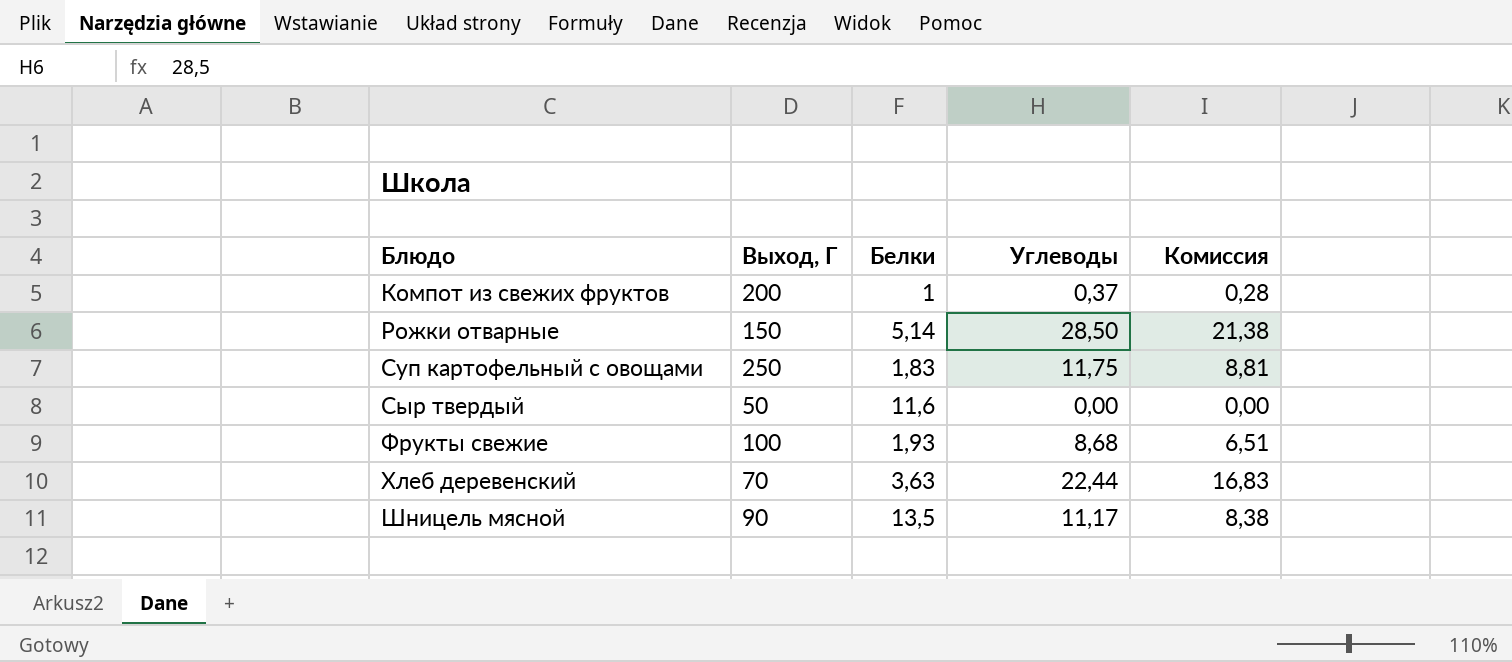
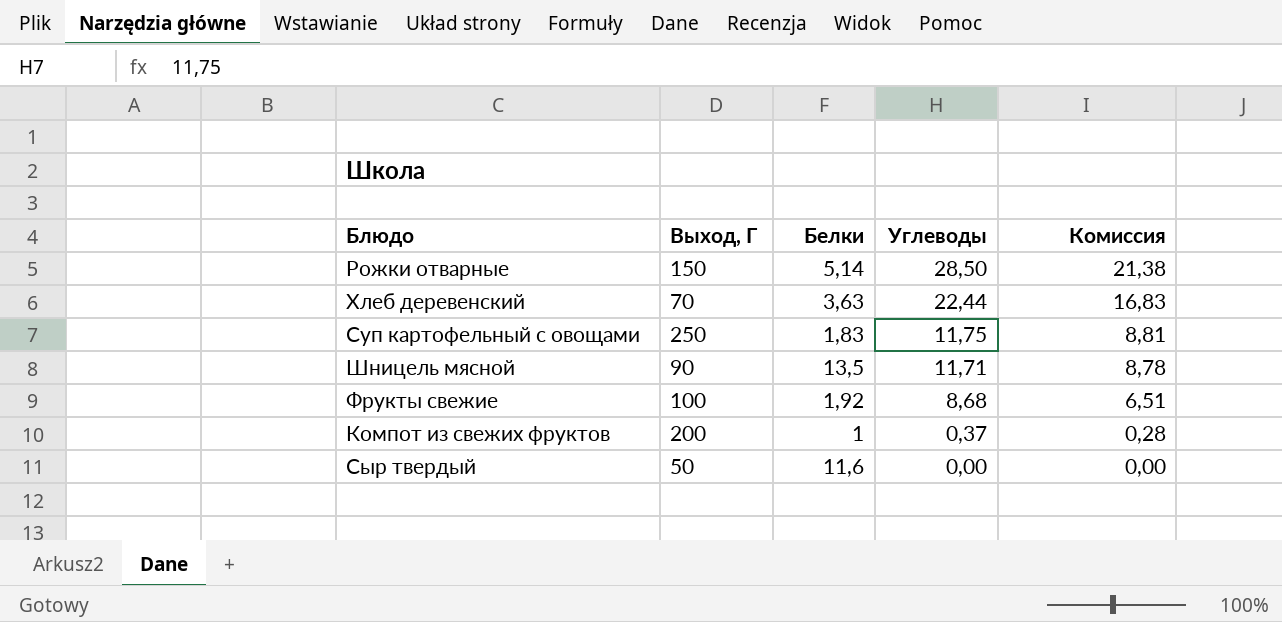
row order: Блюдо ascending -> Углеводы descending
Шницель мясной | Углеводы: 11,17 -> 11,71
Шницель мясной | Комиссия: 8,38 -> 8,78
Фрукты свежие | Белки: 1,93 -> 1,92

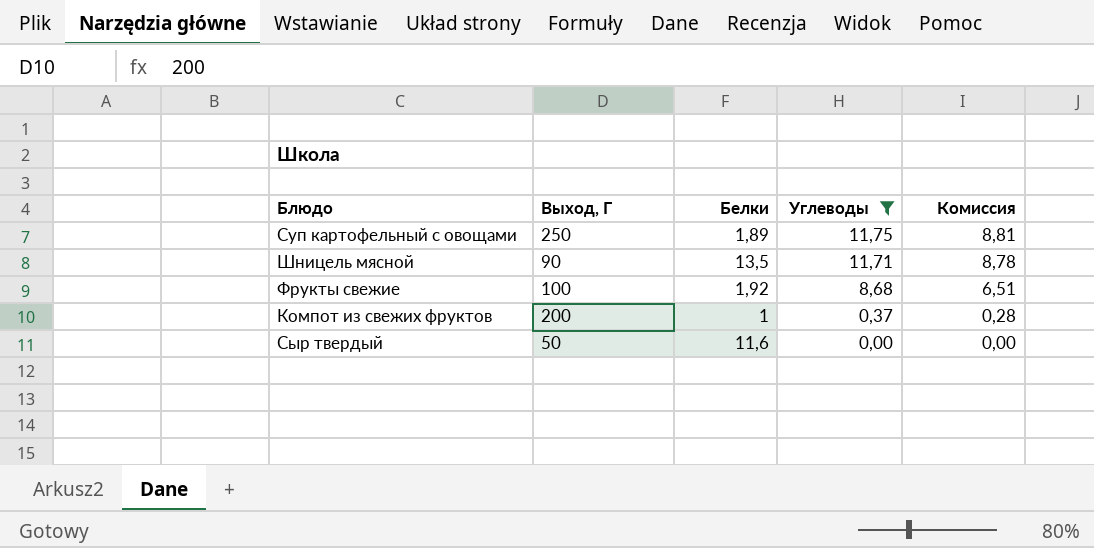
filter: none -> Углеводы <= 11,75
Суп картофельный с овощами | Белки: 1,83 -> 1,89

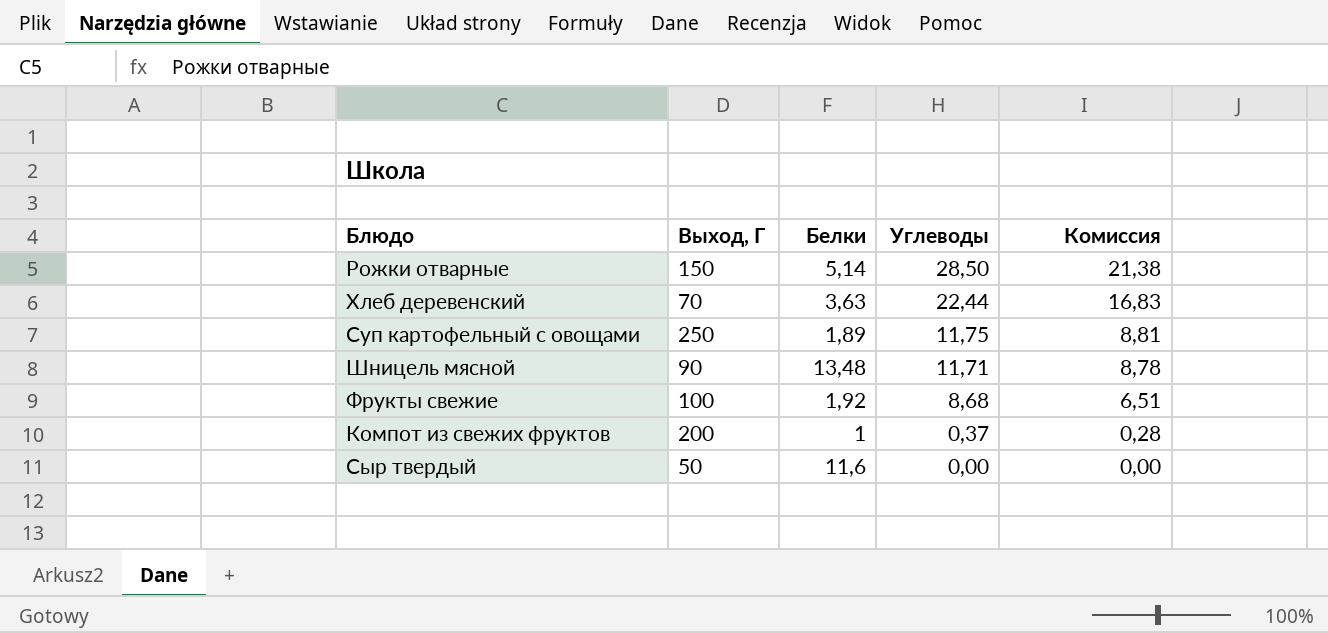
filter: Углеводы <= 11,75 -> none
Шницель мясной | Белки: 13,5 -> 13,48

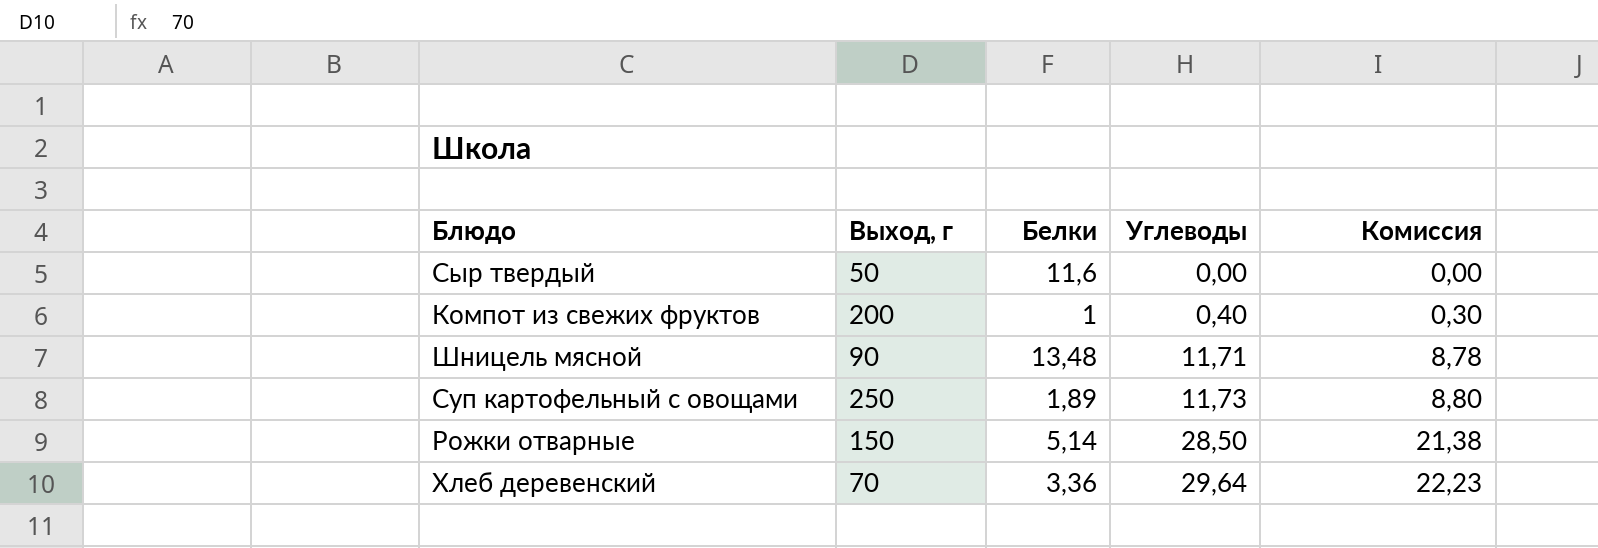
row order: Углеводы descending -> Углеводы ascending
column name: Выход, Г -> Выход, г
row Фрукты свежие: 100 | 1,92 | 8,68 | 6,51 -> none
Компот из свежих фруктов | Углеводы: 0,37 -> 0,40
Компот из свежих фруктов | Комиссия: 0,28 -> 0,30
Суп картофельный с овощами | Углеводы: 11,75 -> 11,73
Суп картофельный с овощами | Комиссия: 8,81 -> 8,80
Хлеб деревенский | Белки: 3,63 -> 3,36
Хлеб деревенский | Углеводы: 22,44 -> 29,64
Хлеб деревенский | Комиссия: 16,83 -> 22,23

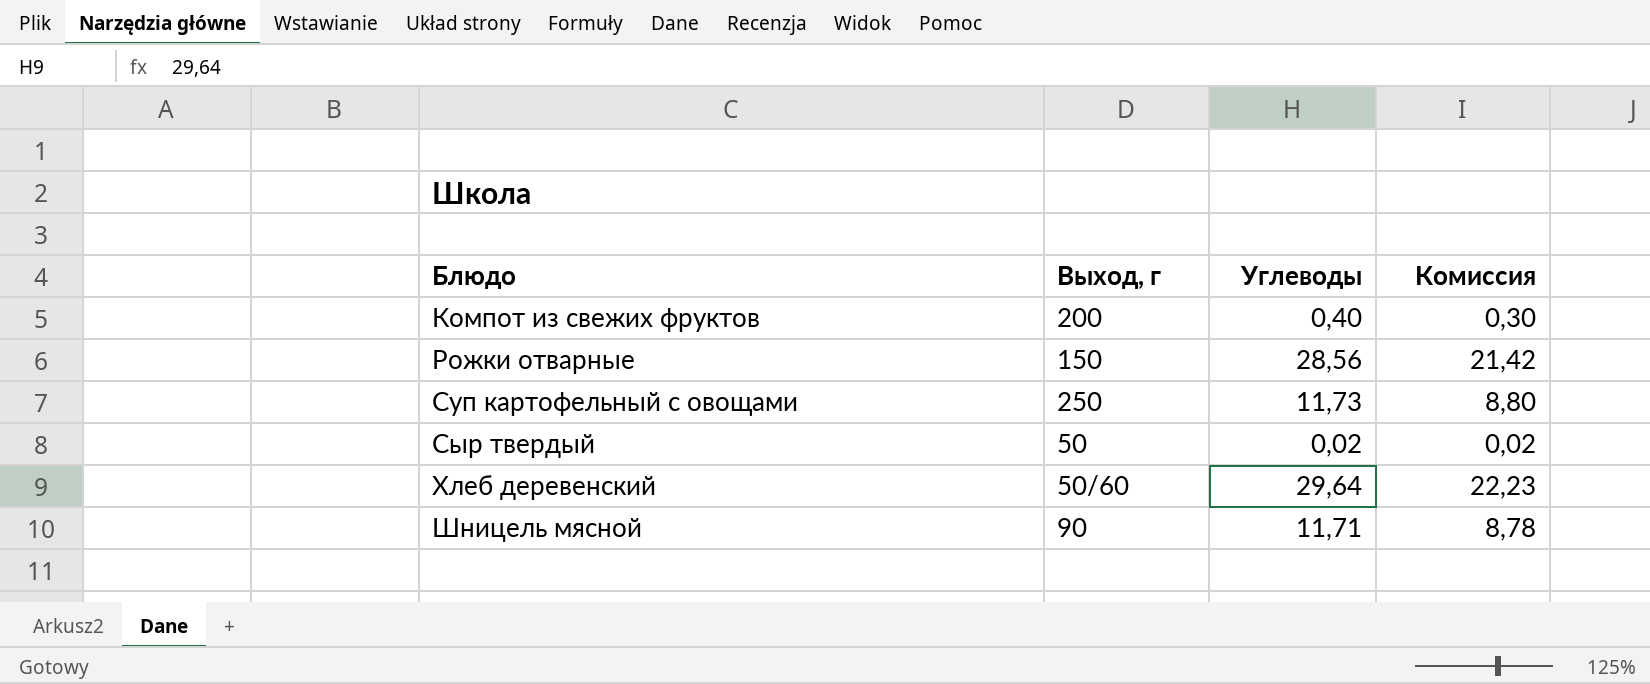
row order: Углеводы ascending -> Блюдо ascending
column Белки | position: 3 -> none
Рожки отварные | Углеводы: 28,50 -> 28,56
Рожки отварные | Комиссия: 21,38 -> 21,42
Сыр твердый | Углеводы: 0,00 -> 0,02
Сыр твердый | Комиссия: 0,00 -> 0,02
Хлеб деревенский | Выход, г: 70 -> 50/60

